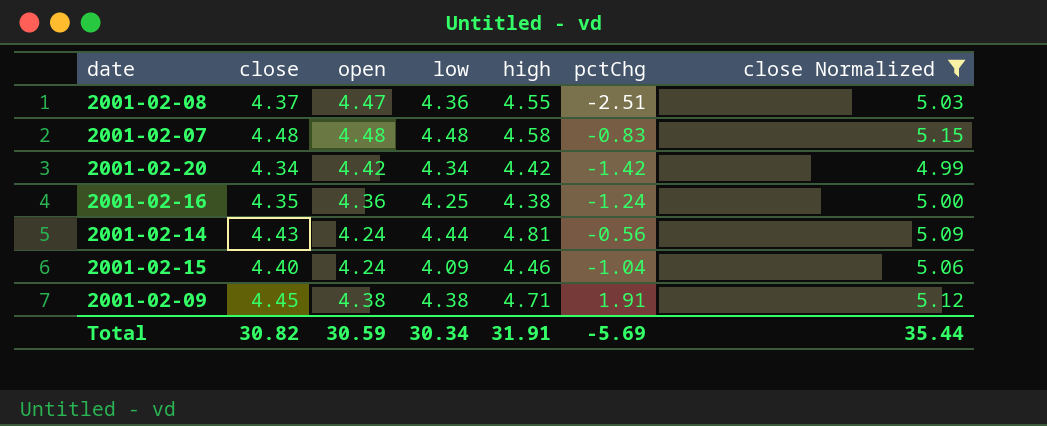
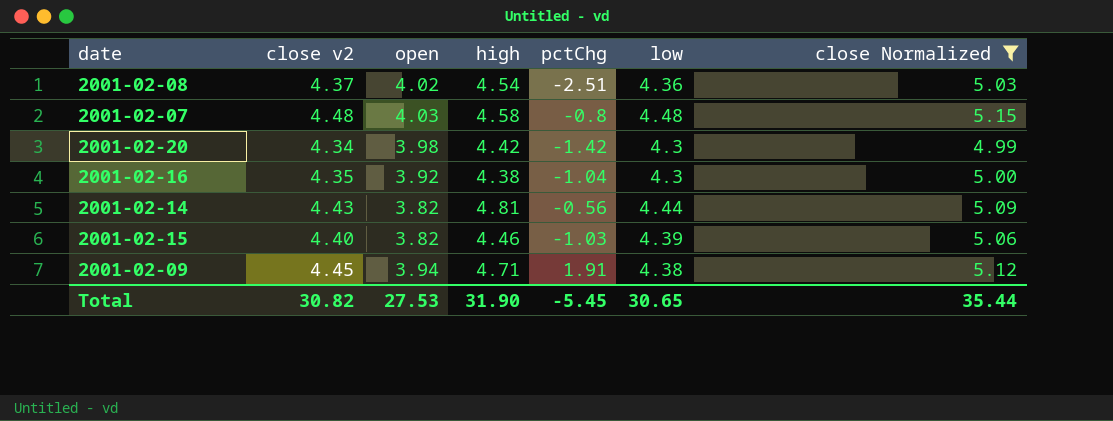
column name: close -> close v2
column low | position: 4 -> 6
2001-02-08 | open: 4.47 -> 4.02
2001-02-08 | high: 4.55 -> 4.54
2001-02-07 | open: 4.48 -> 4.03
2001-02-07 | pctChg: -0.83 -> -0.8
2001-02-20 | open: 4.42 -> 3.98
2001-02-20 | low: 4.34 -> 4.3
2001-02-16 | open: 4.36 -> 3.92
2001-02-16 | pctChg: -1.24 -> -1.04
2001-02-16 | low: 4.25 -> 4.3
2001-02-14 | open: 4.24 -> 3.82
2001-02-15 | open: 4.24 -> 3.82
2001-02-15 | pctChg: -1.04 -> -1.03
2001-02-15 | low: 4.09 -> 4.39
2001-02-09 | open: 4.38 -> 3.94
Total | open: 30.59 -> 27.53
Total | high: 31.91 -> 31.90
Total | pctChg: -5.69 -> -5.45
Total | low: 30.34 -> 30.65

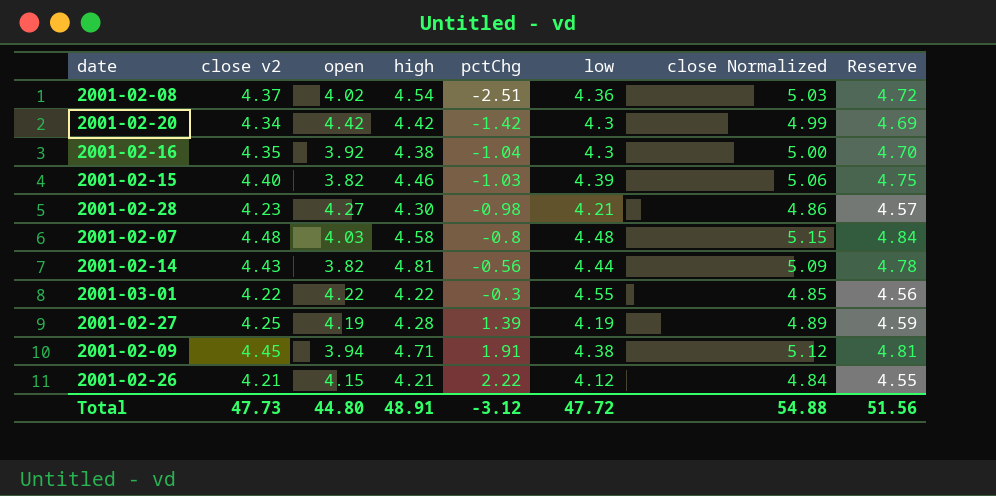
filter: close Normalized >= 4.99 -> none
row order: none -> pctChg ascending
column Reserve | formula: none -> [close v2] * 1.08
2001-02-20 | open: 3.98 -> 4.42
Total | close v2: 30.82 -> 47.73
Total | open: 27.53 -> 44.80
Total | high: 31.90 -> 48.91
Total | pctChg: -5.45 -> -3.12
Total | low: 30.65 -> 47.72
Total | close Normalized: 35.44 -> 54.88

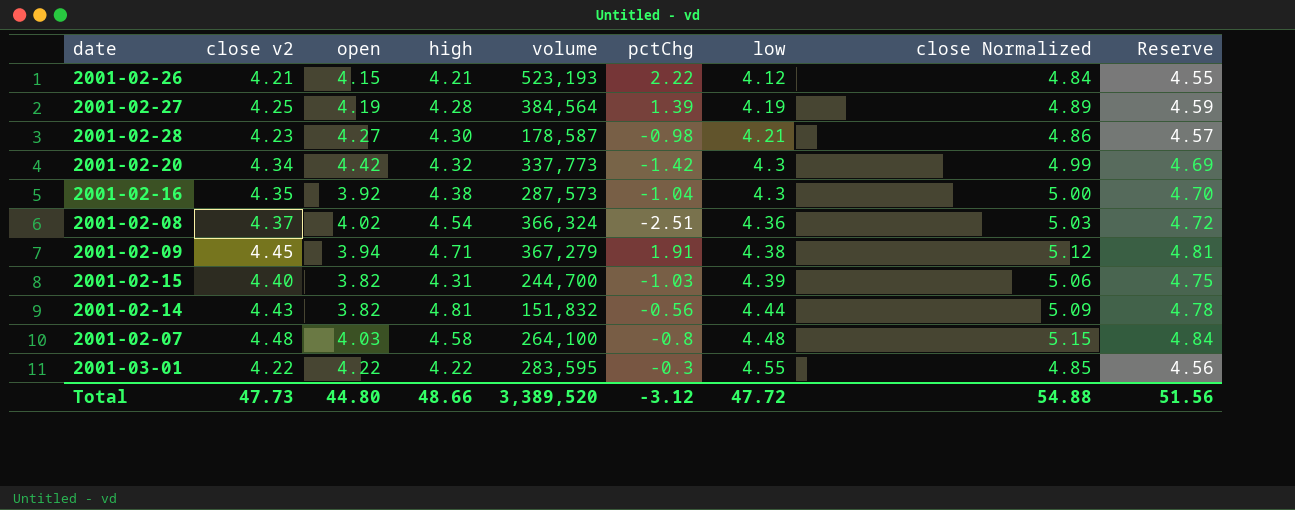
row order: pctChg ascending -> low ascending
column volume | position: none -> 5
2001-02-20 | high: 4.42 -> 4.32
2001-02-15 | high: 4.46 -> 4.31
Total | high: 48.91 -> 48.66

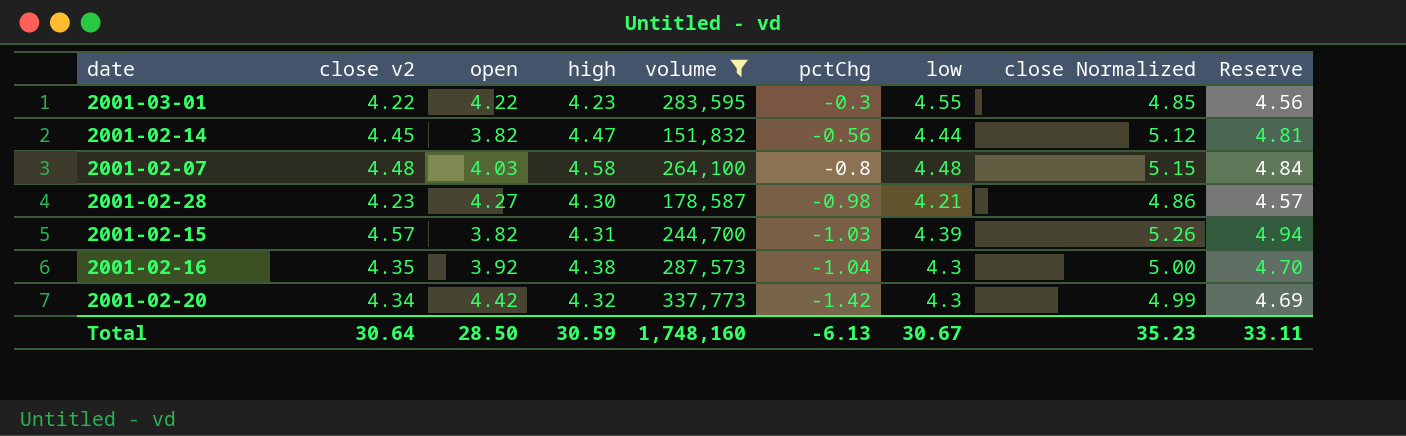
filter: none -> volume <= 337,773
row order: low ascending -> pctChg descending
2001-03-01 | high: 4.22 -> 4.23
2001-02-14 | close v2: 4.43 -> 4.45
2001-02-14 | high: 4.81 -> 4.47
2001-02-14 | close Normalized: 5.09 -> 5.12
2001-02-14 | Reserve: 4.78 -> 4.81
2001-02-15 | close v2: 4.40 -> 4.57
2001-02-15 | close Normalized: 5.06 -> 5.26
2001-02-15 | Reserve: 4.75 -> 4.94
Total | close v2: 47.73 -> 30.64
Total | open: 44.80 -> 28.50
Total | high: 48.66 -> 30.59
Total | volume: 3,389,520 -> 1,748,160
Total | pctChg: -3.12 -> -6.13
Total | low: 47.72 -> 30.67
Total | close Normalized: 54.88 -> 35.23
Total | Reserve: 51.56 -> 33.11

